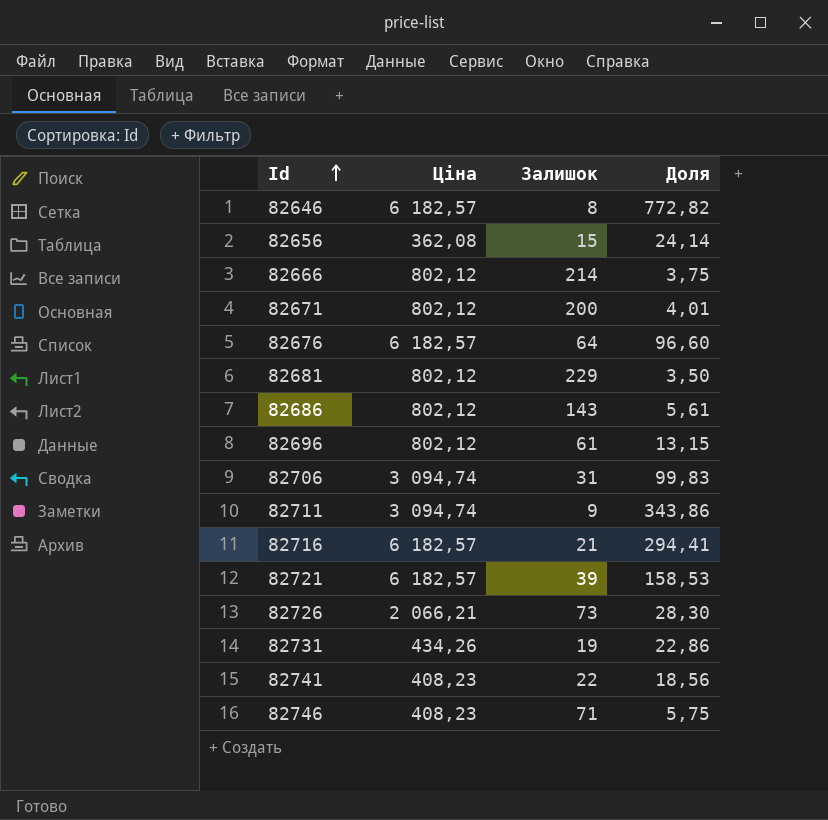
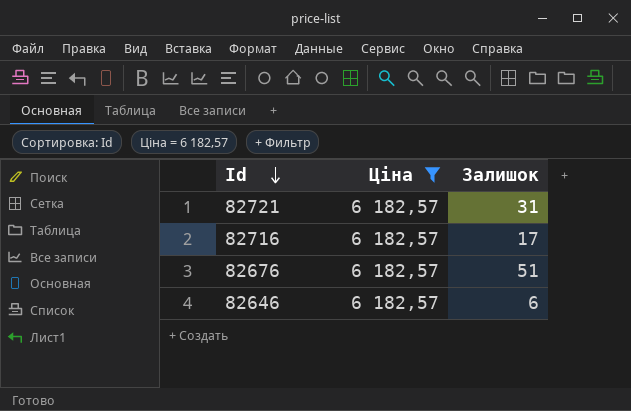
filter: none -> Ціна = 6 182,57
row order: Id ascending -> Id descending
column Доля | formula: [Ціна] / [Залишок] -> none
82721 | Залишок: 39 -> 31
82716 | Залишок: 21 -> 17
82676 | Залишок: 64 -> 51
82646 | Залишок: 8 -> 6

